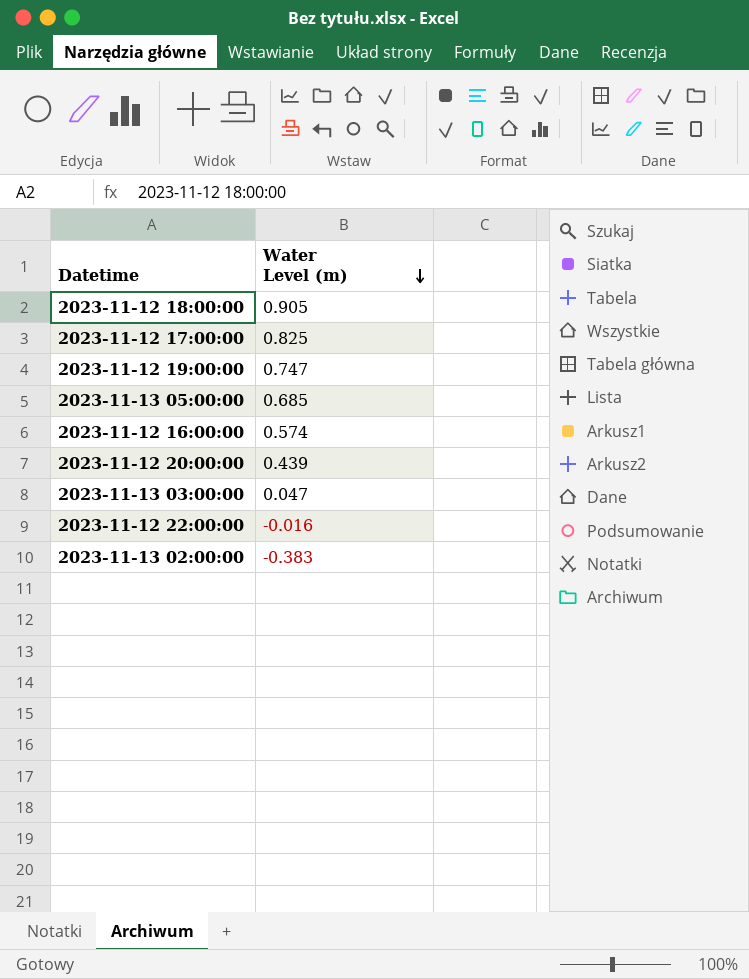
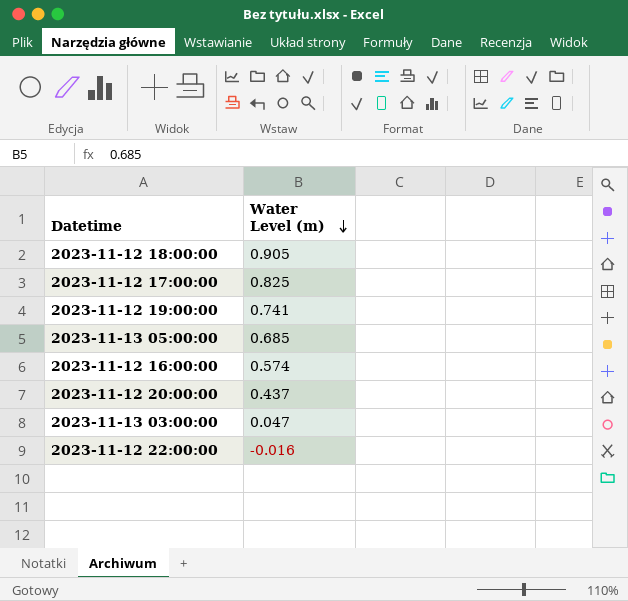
row 2023-11-13 02:00:00: -0.383 -> none
2023-11-12 19:00:00 | Water Level (m): 0.747 -> 0.741
2023-11-12 20:00:00 | Water Level (m): 0.439 -> 0.437

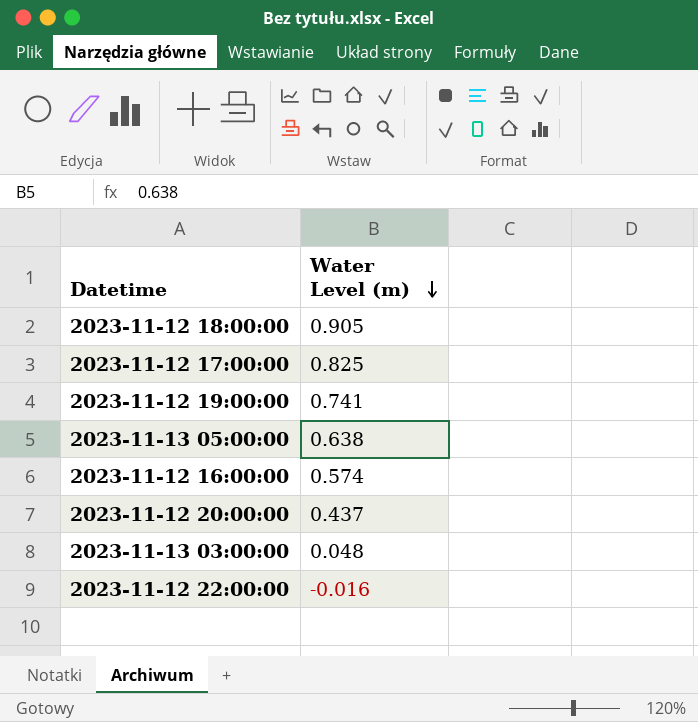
2023-11-13 05:00:00 | Water Level (m): 0.685 -> 0.638
2023-11-13 03:00:00 | Water Level (m): 0.047 -> 0.048

